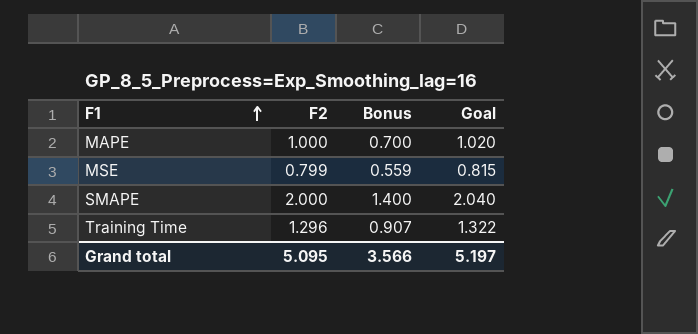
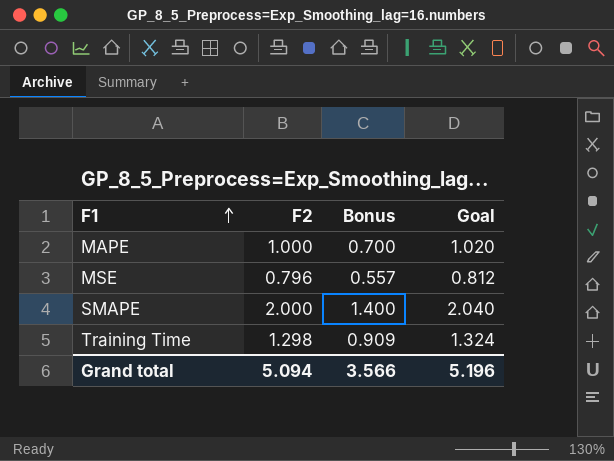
MSE | F2: 0.799 -> 0.796
MSE | Bonus: 0.559 -> 0.557
MSE | Goal: 0.815 -> 0.812
Training Time | F2: 1.296 -> 1.298
Training Time | Bonus: 0.907 -> 0.909
Training Time | Goal: 1.322 -> 1.324
Grand total | F2: 5.095 -> 5.094
Grand total | Goal: 5.197 -> 5.196

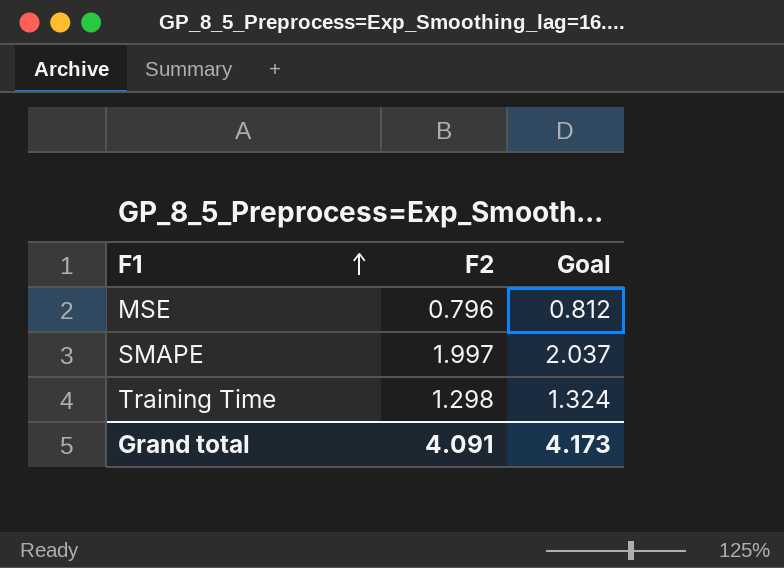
column Bonus | formula: [F2] * 0.7 -> none
row MAPE: 1.000 | 0.700 | 1.020 -> none
SMAPE | F2: 2.000 -> 1.997
SMAPE | Goal: 2.040 -> 2.037
Grand total | F2: 5.094 -> 4.091
Grand total | Goal: 5.196 -> 4.173

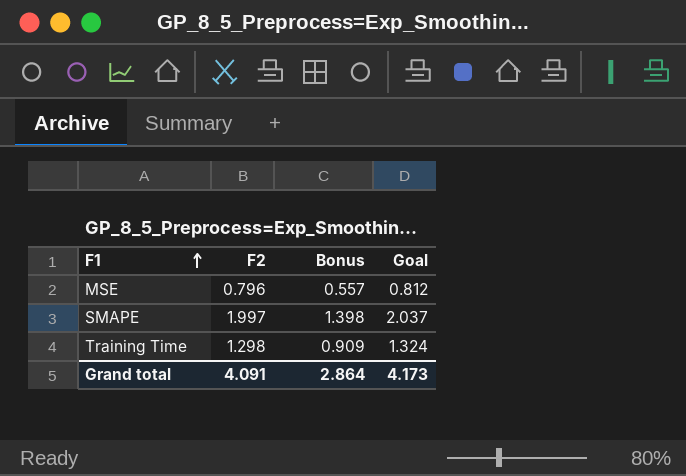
column Bonus | formula: none -> [F2] * 0.7

